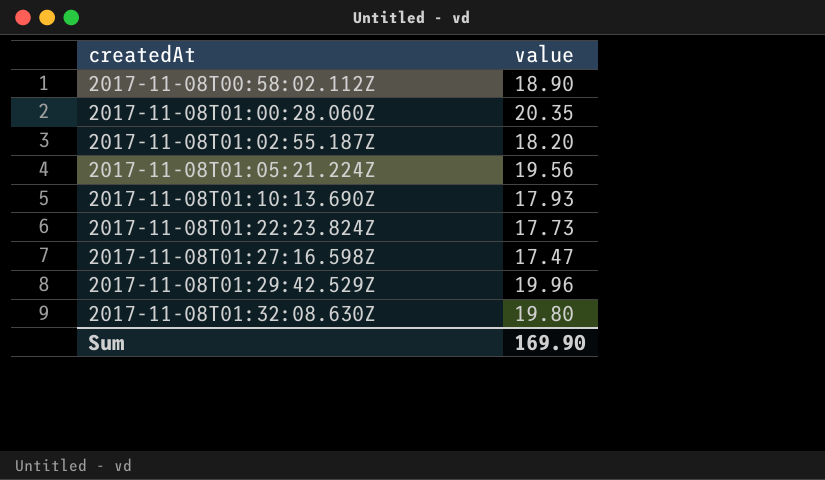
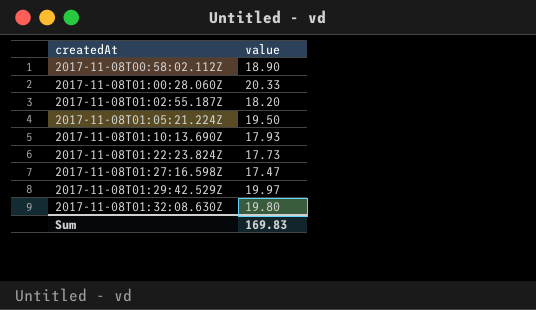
2017-11-08T01:00:28.060Z | value: 20.35 -> 20.33
2017-11-08T01:05:21.224Z | value: 19.56 -> 19.50
2017-11-08T01:29:42.529Z | value: 19.96 -> 19.97
Sum | value: 169.90 -> 169.83

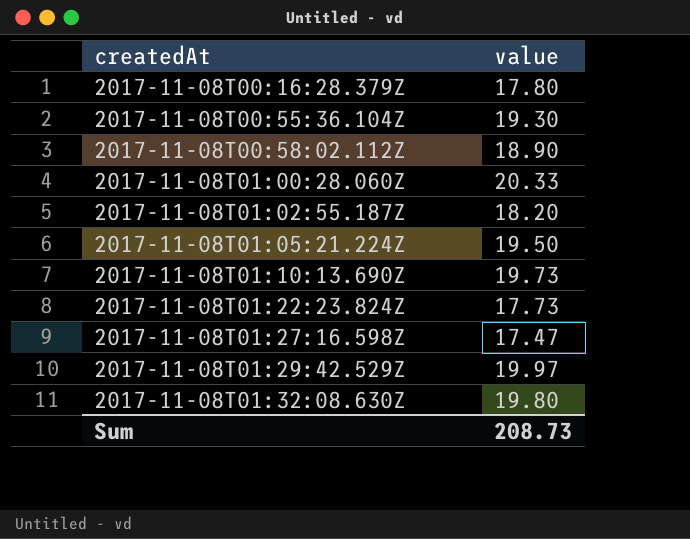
row 2017-11-08T00:16:28.379Z: none -> 17.80
row 2017-11-08T00:55:36.104Z: none -> 19.30
2017-11-08T01:10:13.690Z | value: 17.93 -> 19.73
Sum | value: 169.83 -> 208.73

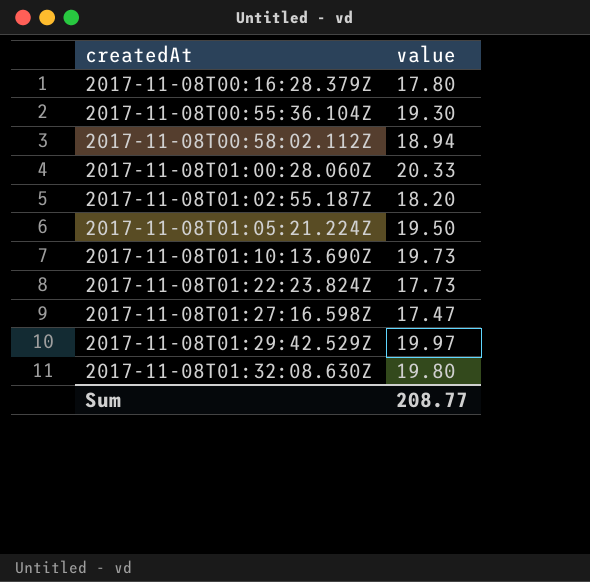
2017-11-08T00:58:02.112Z | value: 18.90 -> 18.94
Sum | value: 208.73 -> 208.77

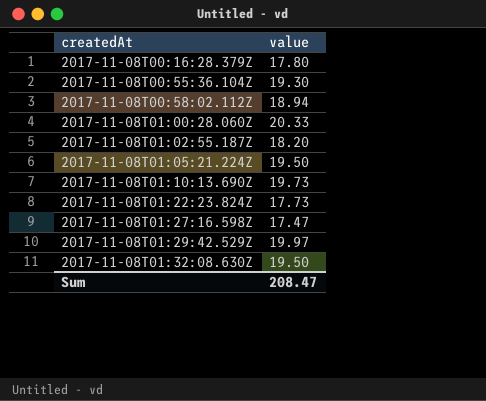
2017-11-08T01:32:08.630Z | value: 19.80 -> 19.50
Sum | value: 208.77 -> 208.47

